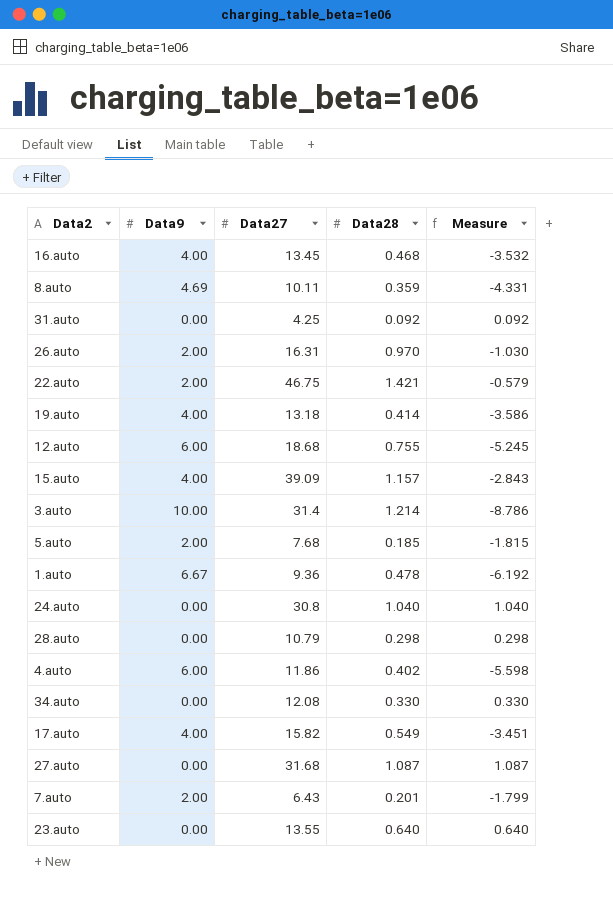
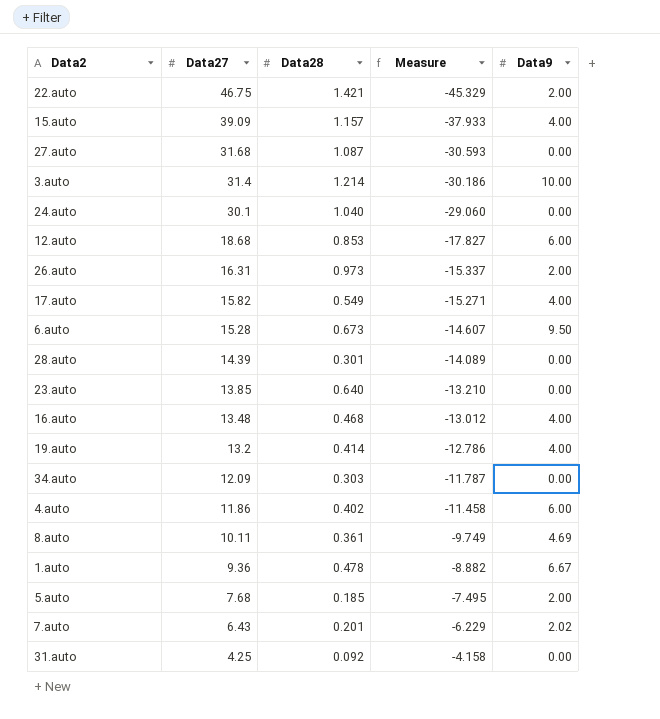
row order: none -> Data27 descending
column Measure | formula: [Data28] - [Data9] -> [Data28] - [Data27]
column Data9 | position: 2 -> 5
24.auto | Data27: 30.8 -> 30.1
12.auto | Data28: 0.755 -> 0.853
26.auto | Data28: 0.970 -> 0.973
row 6.auto: none -> 15.28 | 0.673 | -14.607 | 9.50
28.auto | Data27: 10.79 -> 14.39
28.auto | Data28: 0.298 -> 0.301
23.auto | Data27: 13.55 -> 13.85
16.auto | Data27: 13.45 -> 13.48
19.auto | Data27: 13.18 -> 13.2
34.auto | Data27: 12.08 -> 12.09
34.auto | Data28: 0.330 -> 0.303
8.auto | Data28: 0.359 -> 0.361
7.auto | Data9: 2.00 -> 2.02

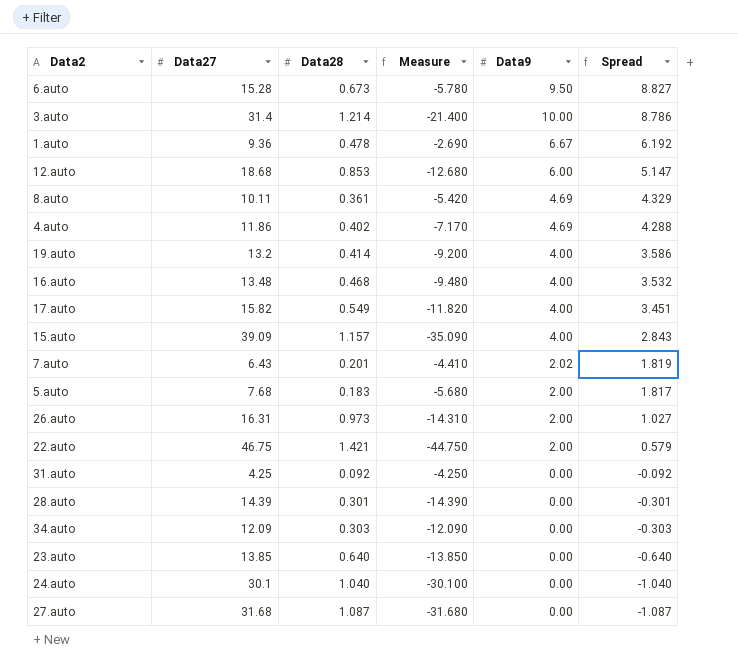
row order: Data27 descending -> Spread descending
column Measure | formula: [Data28] - [Data27] -> [Data9] - [Data27]
column Spread | formula: none -> [Data9] - [Data28]
4.auto | Data9: 6.00 -> 4.69
5.auto | Data28: 0.185 -> 0.183

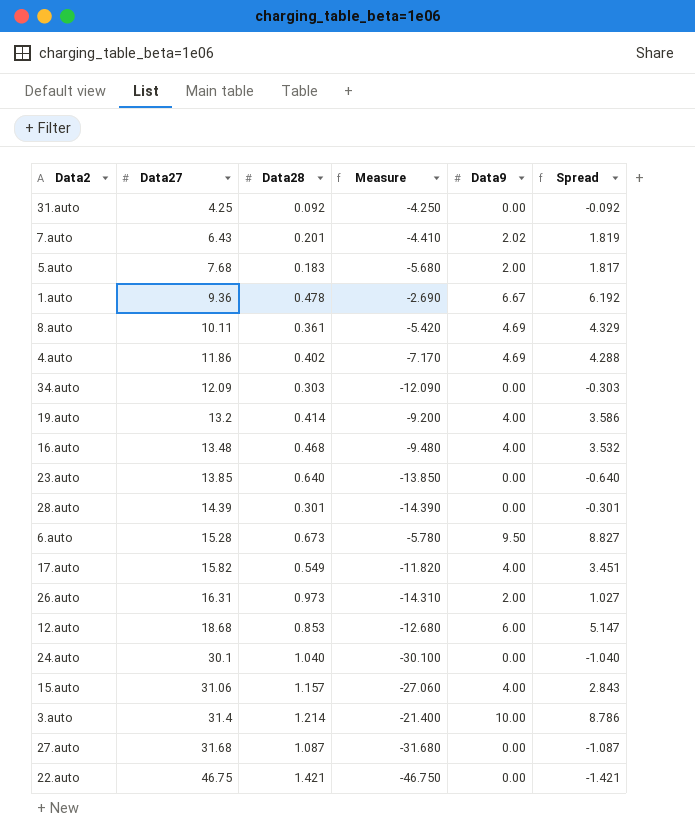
row order: Spread descending -> Data27 ascending
15.auto | Data27: 39.09 -> 31.06
15.auto | Measure: -35.090 -> -27.060
22.auto | Measure: -44.750 -> -46.750
22.auto | Data9: 2.00 -> 0.00
22.auto | Spread: 0.579 -> -1.421

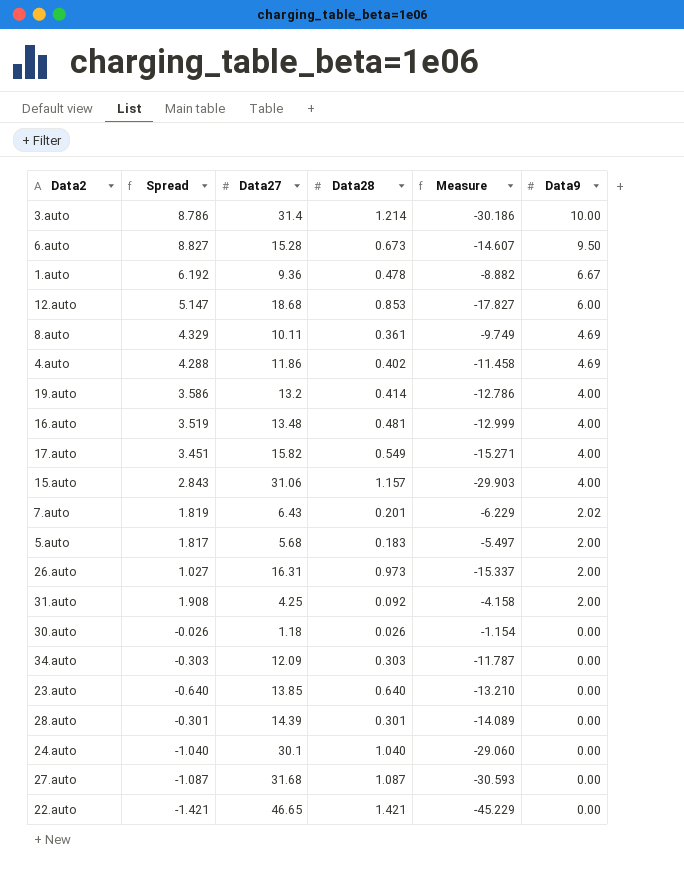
row order: Data27 ascending -> Data9 descending
column Spread | position: 6 -> 2
column Measure | formula: [Data9] - [Data27] -> [Data28] - [Data27]
16.auto | Spread: 3.532 -> 3.519
16.auto | Data28: 0.468 -> 0.481
5.auto | Data27: 7.68 -> 5.68
31.auto | Spread: -0.092 -> 1.908
31.auto | Data9: 0.00 -> 2.00
row 30.auto: none -> -0.026 | 1.18 | 0.026 | -1.154 | 0.00
22.auto | Data27: 46.75 -> 46.65

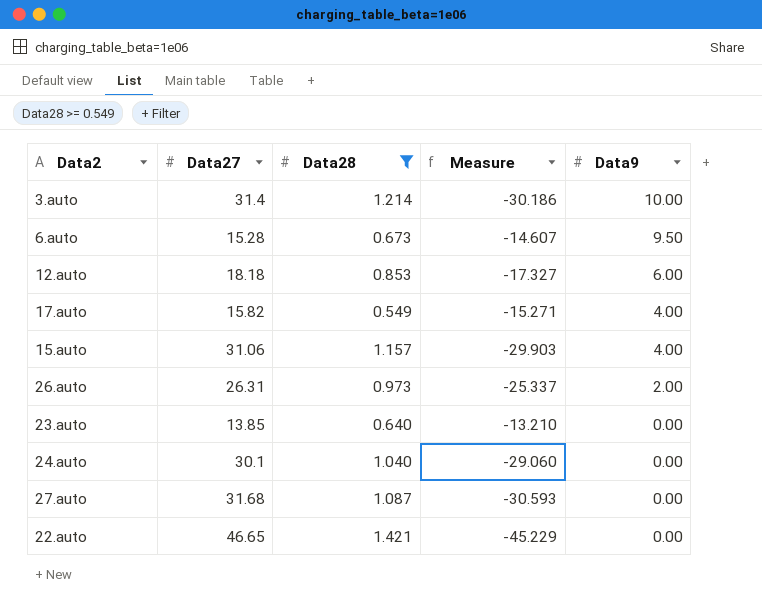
filter: none -> Data28 >= 0.549
column Spread | formula: [Data9] - [Data28] -> none
12.auto | Data27: 18.68 -> 18.18
12.auto | Measure: -17.827 -> -17.327
26.auto | Data27: 16.31 -> 26.31
26.auto | Measure: -15.337 -> -25.337

